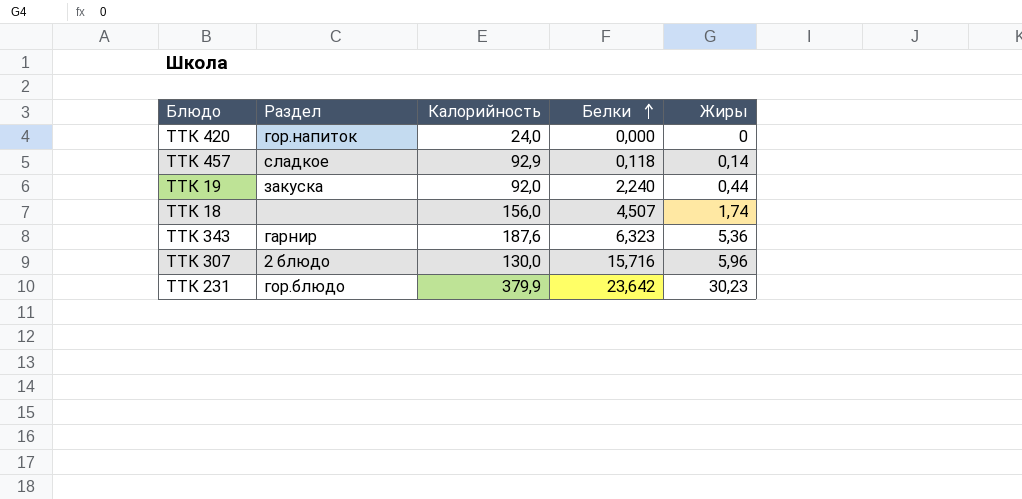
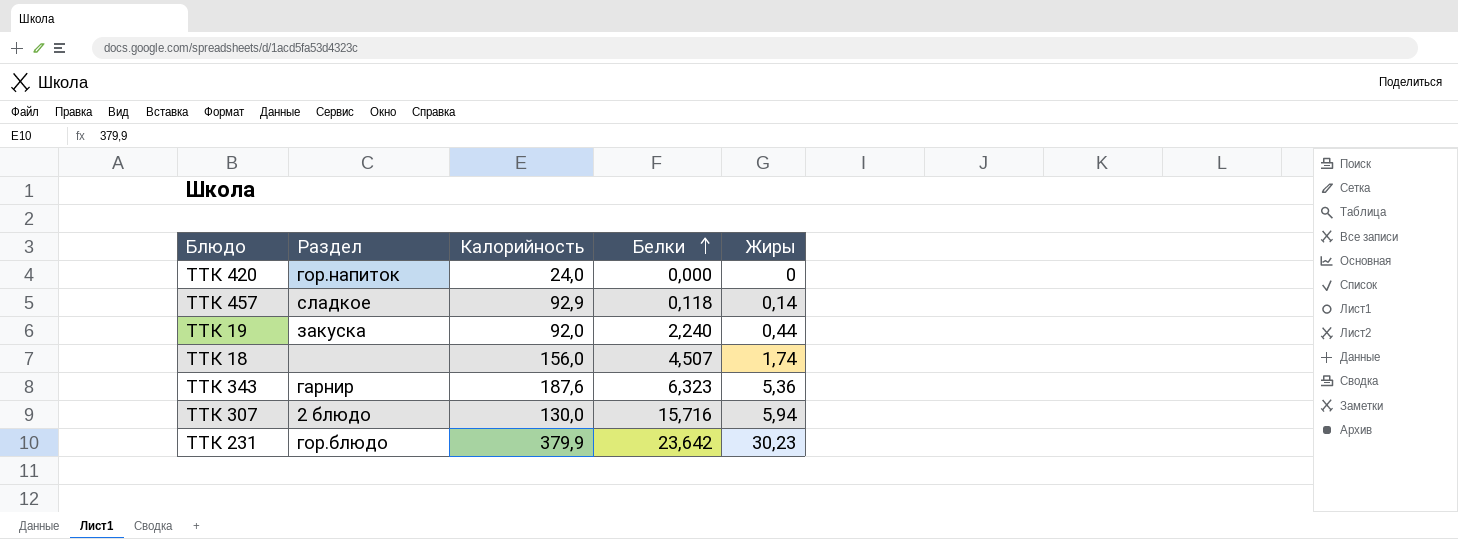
ТТК 307 | Жиры: 5,96 -> 5,94

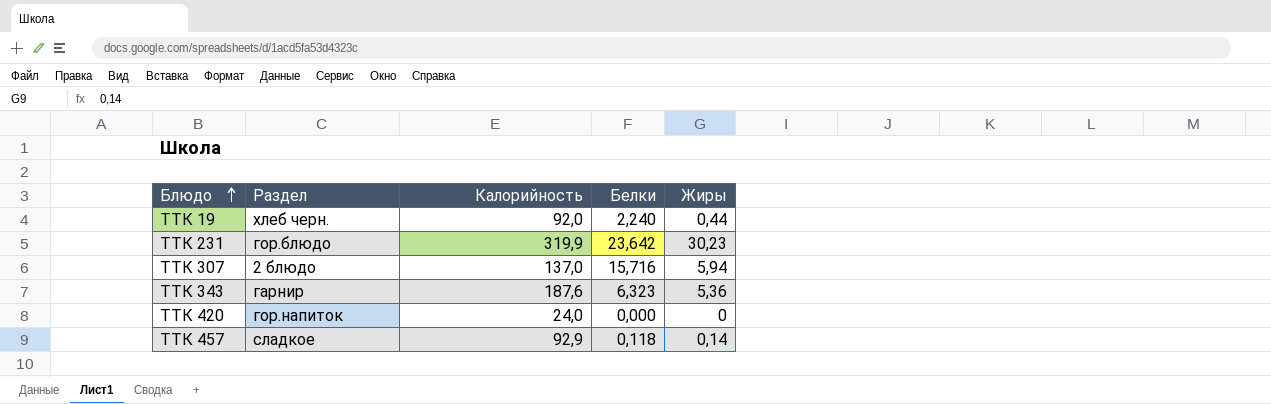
row order: Белки ascending -> Блюдо ascending
row ТТК 18: none | 156,0 | 4,507 | 1,74 -> none
ТТК 19 | Раздел: закуска -> хлеб черн.
ТТК 231 | Калорийность: 379,9 -> 319,9
ТТК 307 | Калорийность: 130,0 -> 137,0

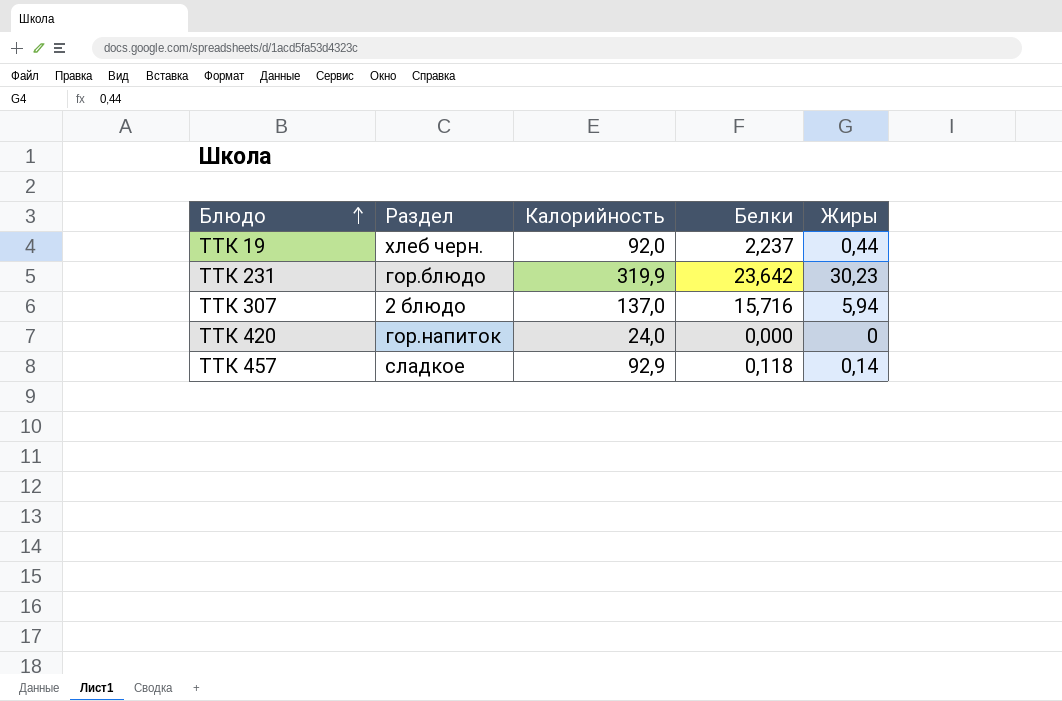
row ТТК 343: гарнир | 187,6 | 6,323 | 5,36 -> none
ТТК 19 | Белки: 2,240 -> 2,237

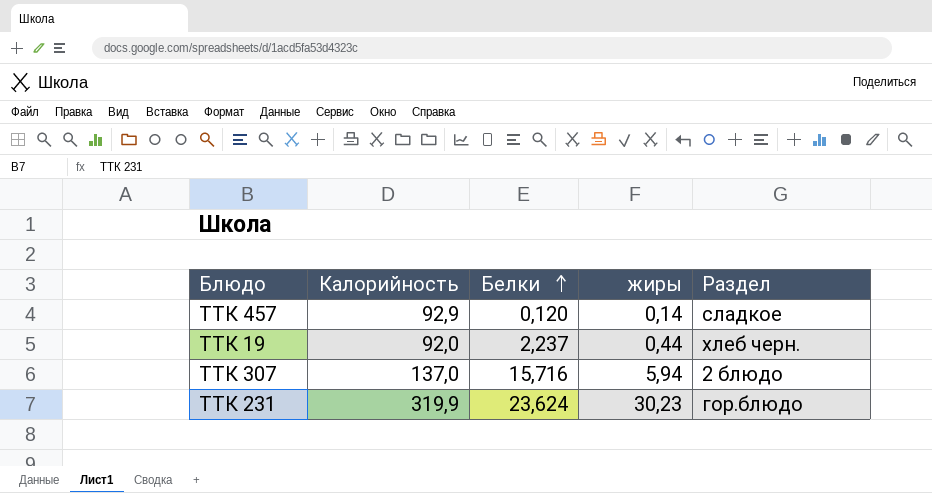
row order: Блюдо ascending -> Белки ascending
column name: Жиры -> жиры
column Раздел | position: 2 -> 5
row ТТК 420: гор.напиток | 24,0 | 0,000 | 0 -> none
ТТК 457 | Белки: 0,118 -> 0,120
ТТК 231 | Белки: 23,642 -> 23,624

